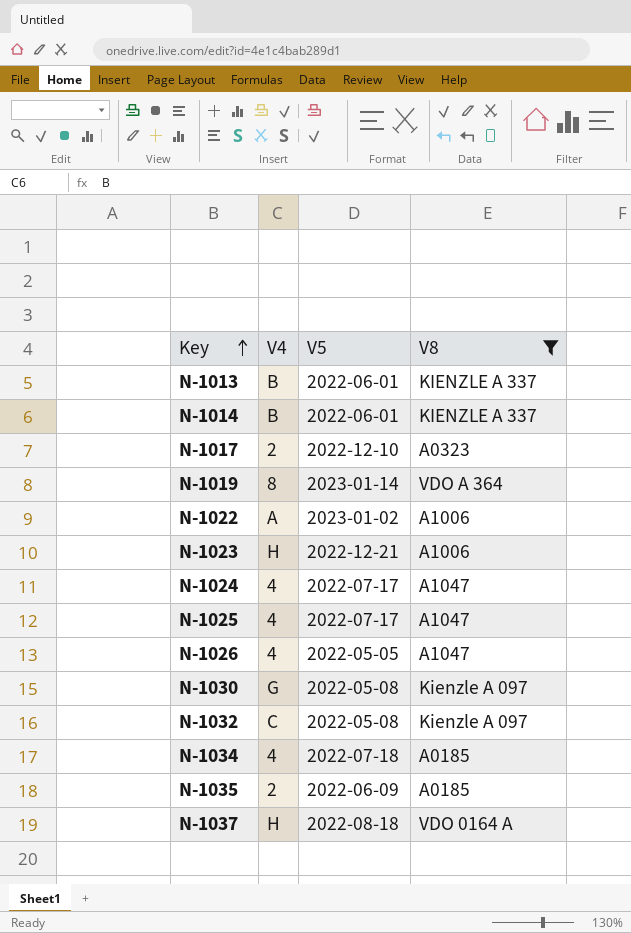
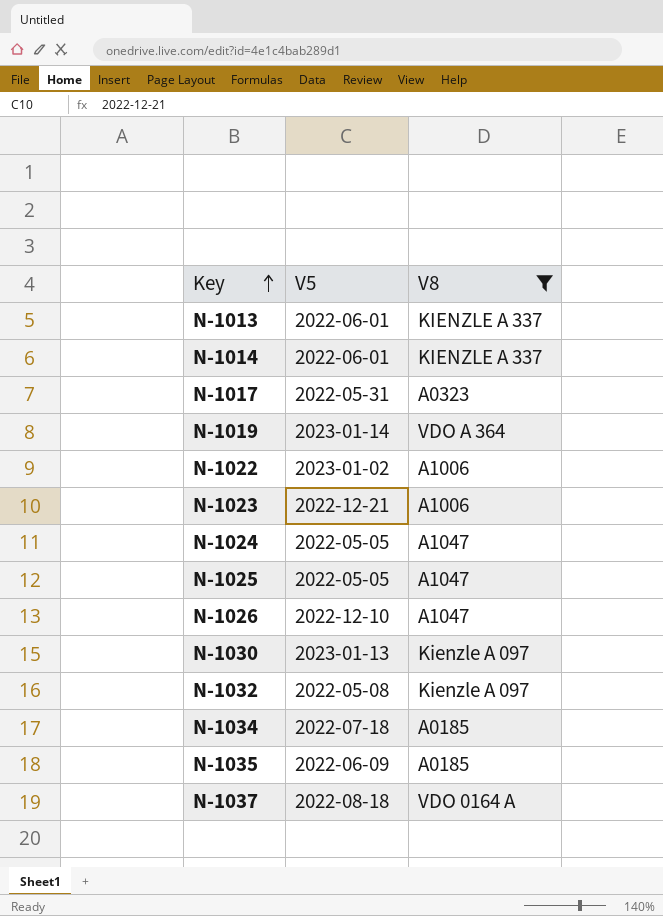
column V4 | position: 2 -> none
N-1017 | V5: 2022-12-10 -> 2022-05-31
N-1024 | V5: 2022-07-17 -> 2022-05-05
N-1025 | V5: 2022-07-17 -> 2022-05-05
N-1026 | V5: 2022-05-05 -> 2022-12-10
N-1030 | V5: 2022-05-08 -> 2023-01-13

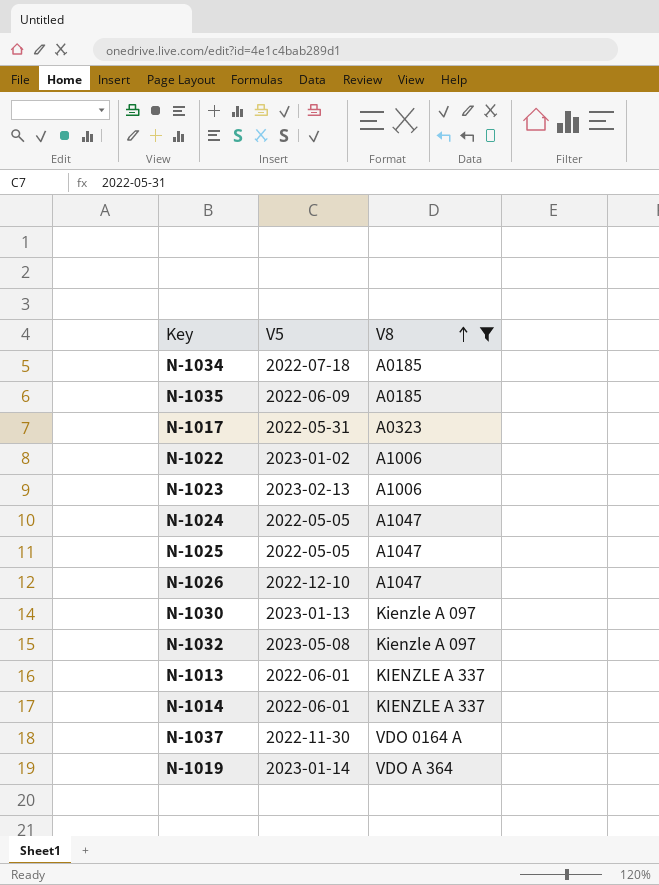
row order: Key ascending -> V8 ascending
N-1023 | V5: 2022-12-21 -> 2023-02-13
N-1032 | V5: 2022-05-08 -> 2023-05-08
N-1037 | V5: 2022-08-18 -> 2022-11-30

